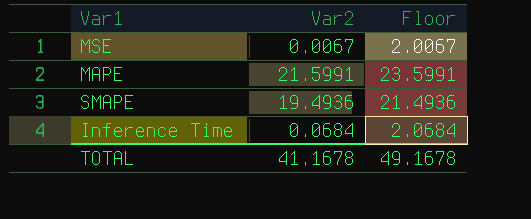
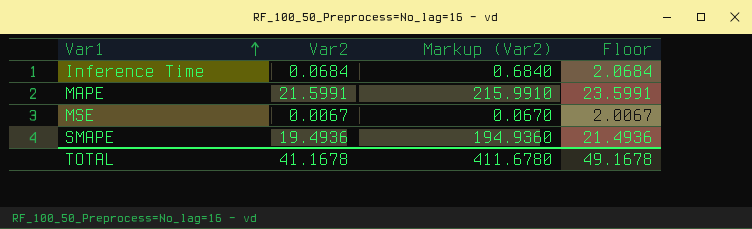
row order: none -> Var1 ascending
column Markup (Var2) | formula: none -> [Var2] * 10

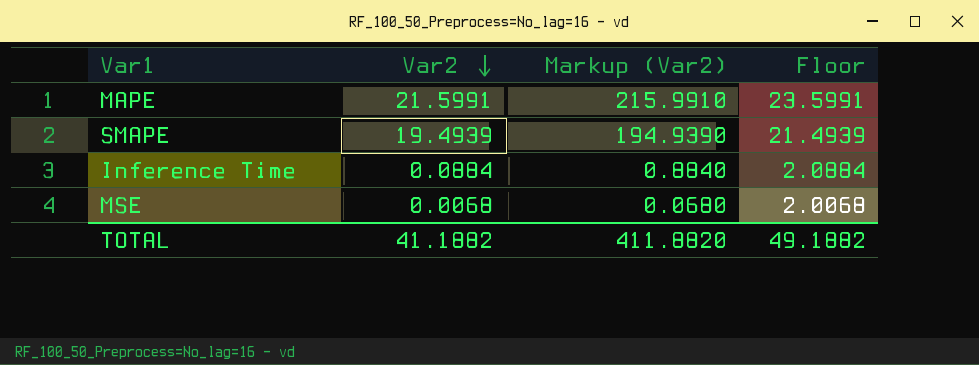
row order: Var1 ascending -> Var2 descending
SMAPE | Var2: 19.4936 -> 19.4939
SMAPE | Markup (Var2): 194.9360 -> 194.9390
SMAPE | Floor: 21.4936 -> 21.4939
Inference Time | Var2: 0.0684 -> 0.0884
Inference Time | Markup (Var2): 0.6840 -> 0.8840
Inference Time | Floor: 2.0684 -> 2.0884
MSE | Var2: 0.0067 -> 0.0068
MSE | Markup (Var2): 0.0670 -> 0.0680
MSE | Floor: 2.0067 -> 2.0068
TOTAL | Var2: 41.1678 -> 41.1882
TOTAL | Markup (Var2): 411.6780 -> 411.8820
TOTAL | Floor: 49.1678 -> 49.1882

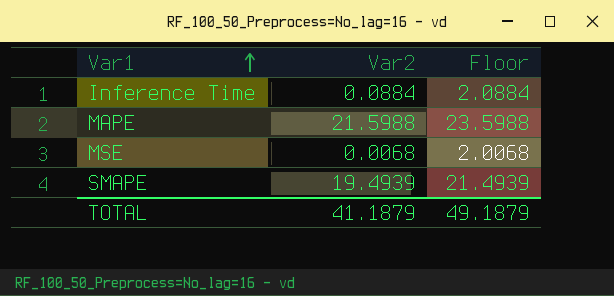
row order: Var2 descending -> Var1 ascending
column Markup (Var2) | formula: [Var2] * 10 -> none
MAPE | Var2: 21.5991 -> 21.5988
MAPE | Floor: 23.5991 -> 23.5988
TOTAL | Var2: 41.1882 -> 41.1879
TOTAL | Floor: 49.1882 -> 49.1879

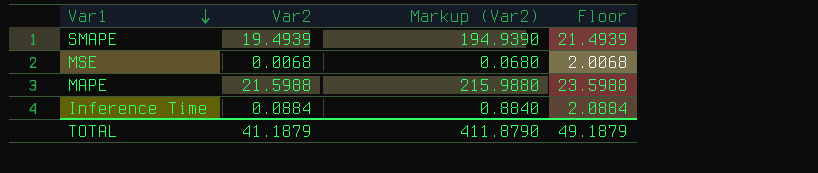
row order: Var1 ascending -> Var1 descending
column Markup (Var2) | formula: none -> [Var2] * 10

